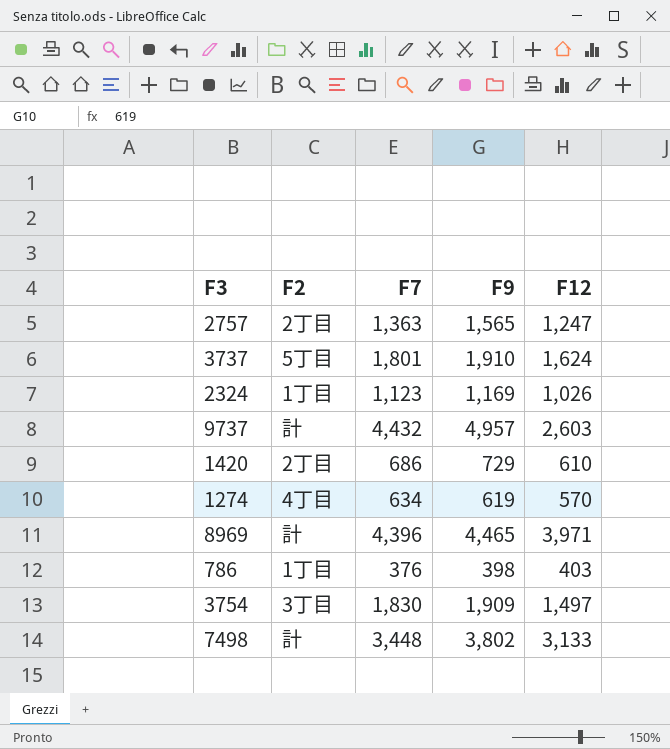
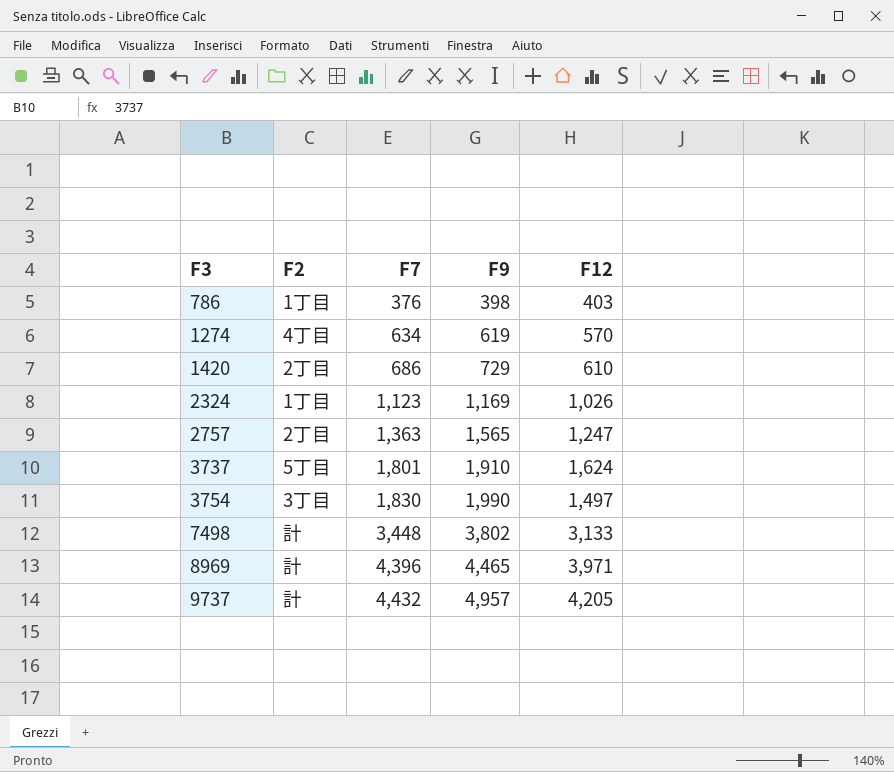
row order: none -> F3 ascending
3754 | F9: 1,909 -> 1,990
9737 | F12: 2,603 -> 4,205

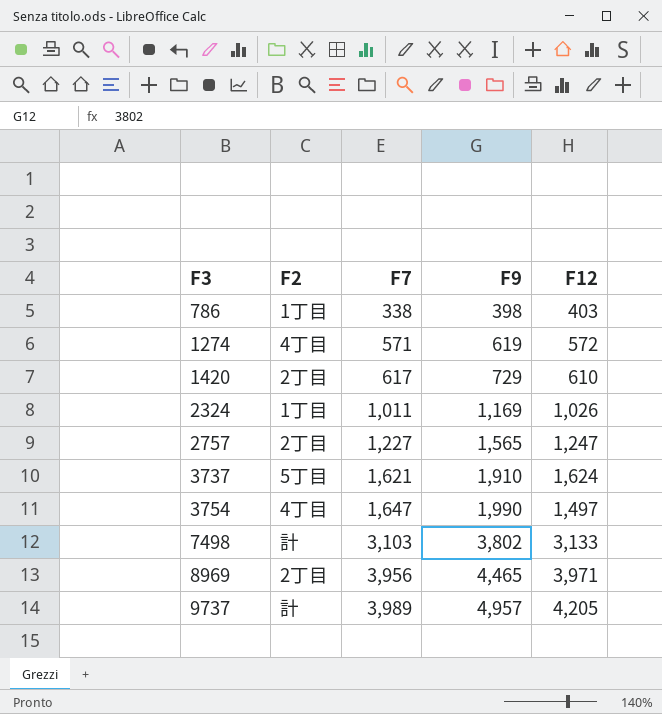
786 | F7: 376 -> 338
1274 | F7: 634 -> 571
1274 | F12: 570 -> 572
1420 | F7: 686 -> 617
2324 | F7: 1,123 -> 1,011
2757 | F7: 1,363 -> 1,227
3737 | F7: 1,801 -> 1,621
3754 | F2: 3丁目 -> 4丁目
3754 | F7: 1,830 -> 1,647
7498 | F7: 3,448 -> 3,103
8969 | F2: 計 -> 2丁目
8969 | F7: 4,396 -> 3,956
9737 | F7: 4,432 -> 3,989

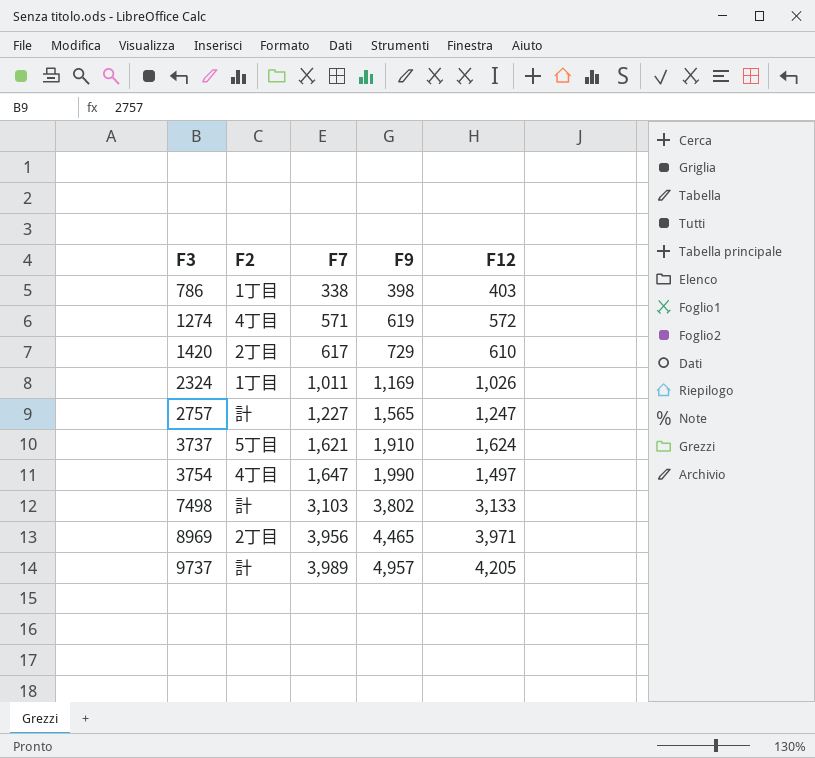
2757 | F2: 2丁目 -> 計

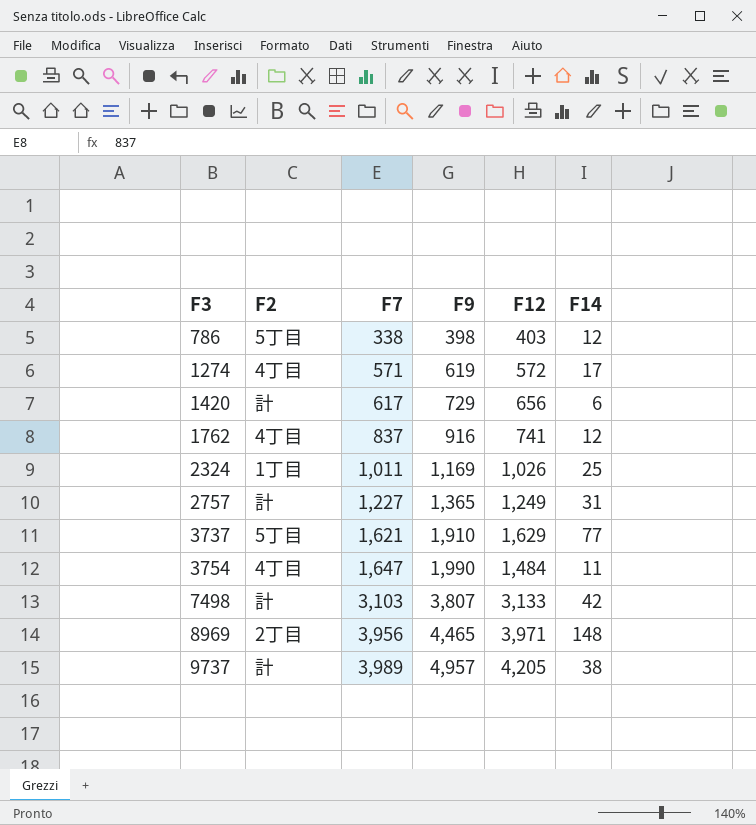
column F14 | position: none -> 6
786 | F2: 1丁目 -> 5丁目
1420 | F2: 2丁目 -> 計
1420 | F12: 610 -> 656
row 1762: none -> 4丁目 | 837 | 916 | 741 | 12
2757 | F9: 1,565 -> 1,365
2757 | F12: 1,247 -> 1,249
3737 | F12: 1,624 -> 1,629
3754 | F12: 1,497 -> 1,484
7498 | F9: 3,802 -> 3,807

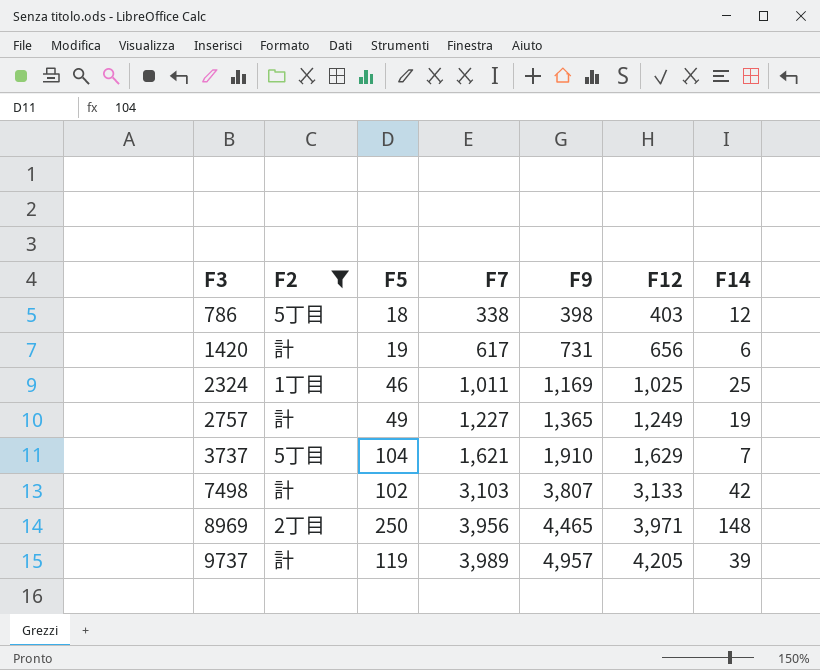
filter: none -> F2 != 4丁目
column F5 | position: none -> 3
1420 | F9: 729 -> 731
2324 | F12: 1,026 -> 1,025
2757 | F14: 31 -> 19
3737 | F14: 77 -> 7
9737 | F14: 38 -> 39

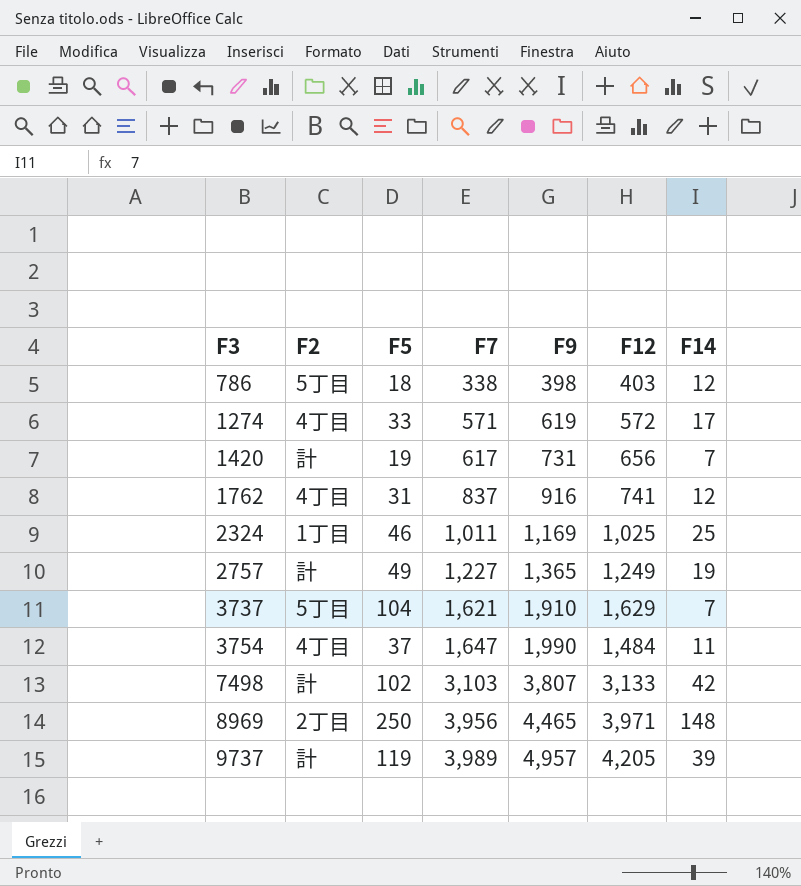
filter: F2 != 4丁目 -> none
1420 | F14: 6 -> 7

